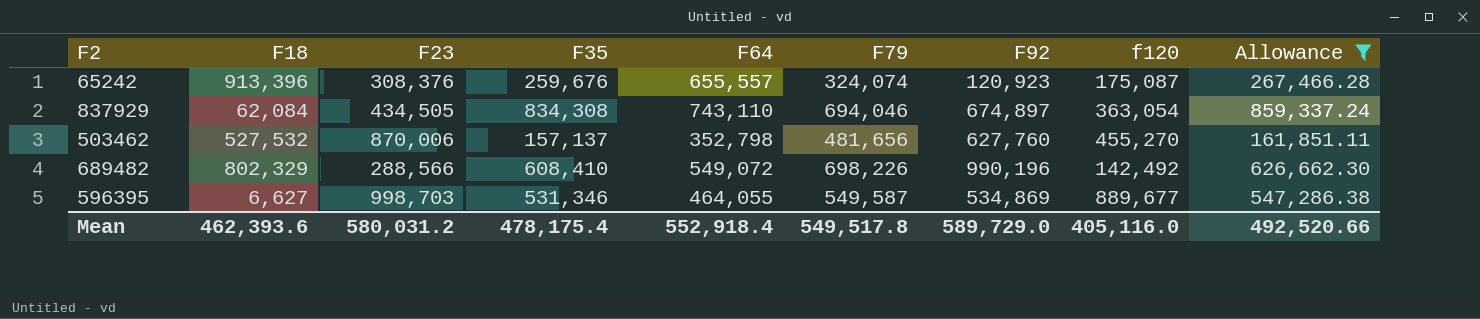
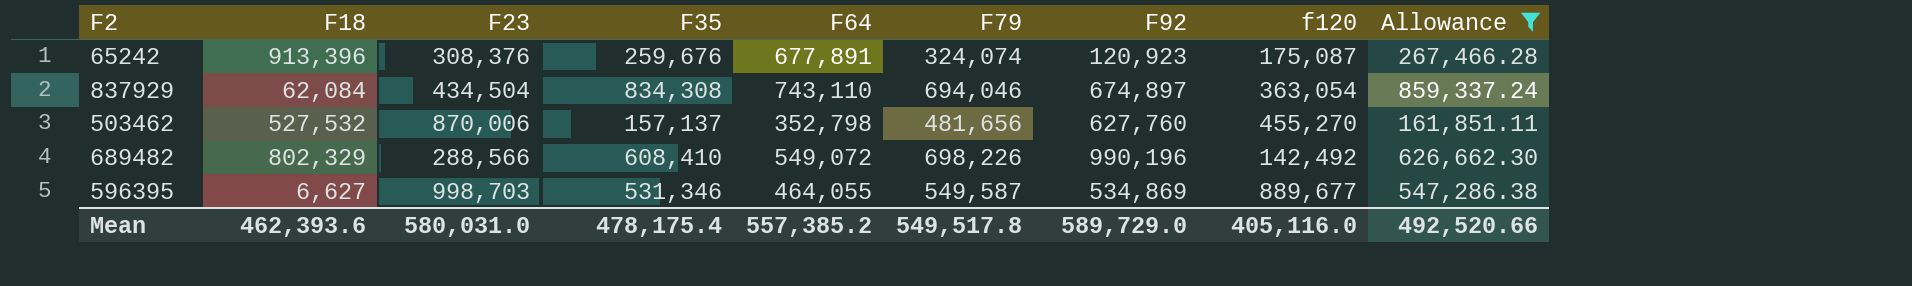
65242 | F64: 655,557 -> 677,891
837929 | F23: 434,505 -> 434,504
Mean | F23: 580,031.2 -> 580,031.0
Mean | F64: 552,918.4 -> 557,385.2

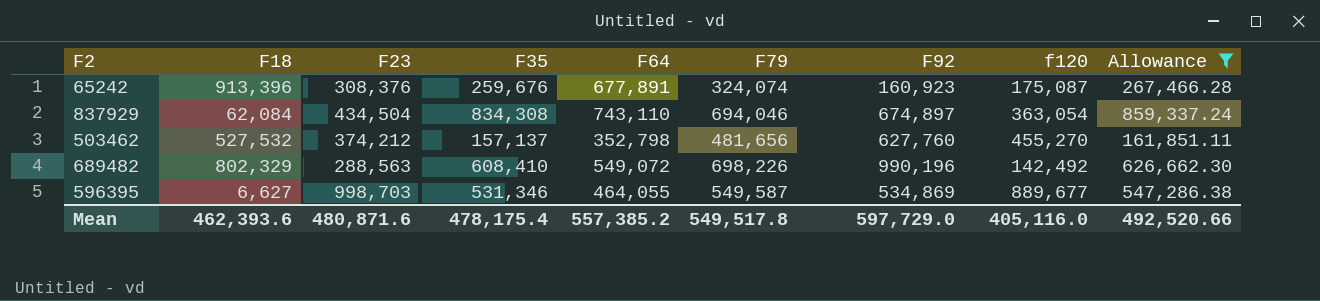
65242 | F92: 120,923 -> 160,923
503462 | F23: 870,006 -> 374,212
689482 | F23: 288,566 -> 288,563
Mean | F23: 580,031.0 -> 480,871.6
Mean | F92: 589,729.0 -> 597,729.0

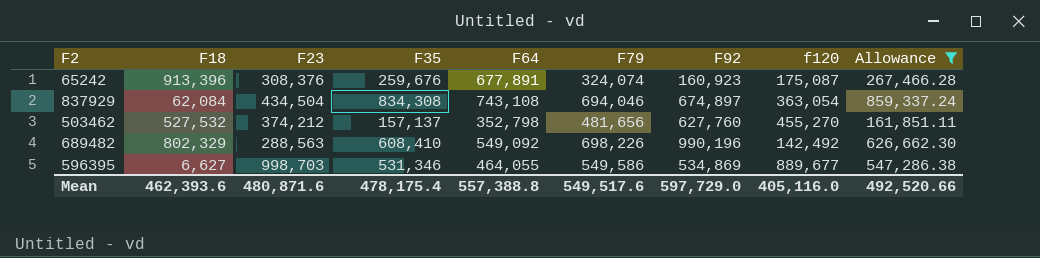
837929 | F64: 743,110 -> 743,108
689482 | F64: 549,072 -> 549,092
596395 | F79: 549,587 -> 549,586
Mean | F64: 557,385.2 -> 557,388.8
Mean | F79: 549,517.8 -> 549,517.6

